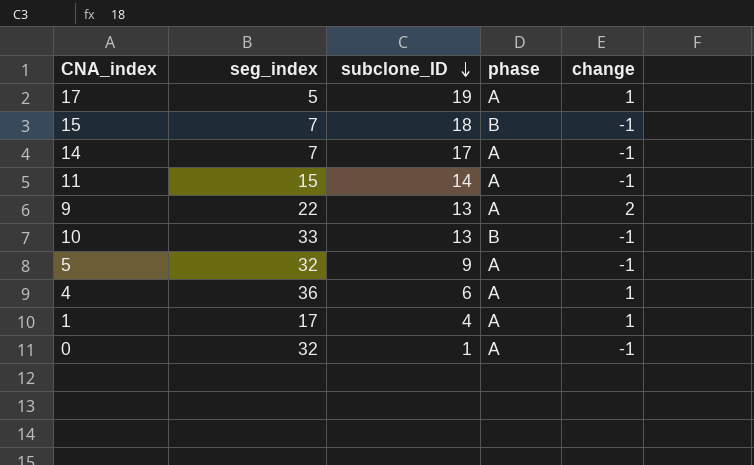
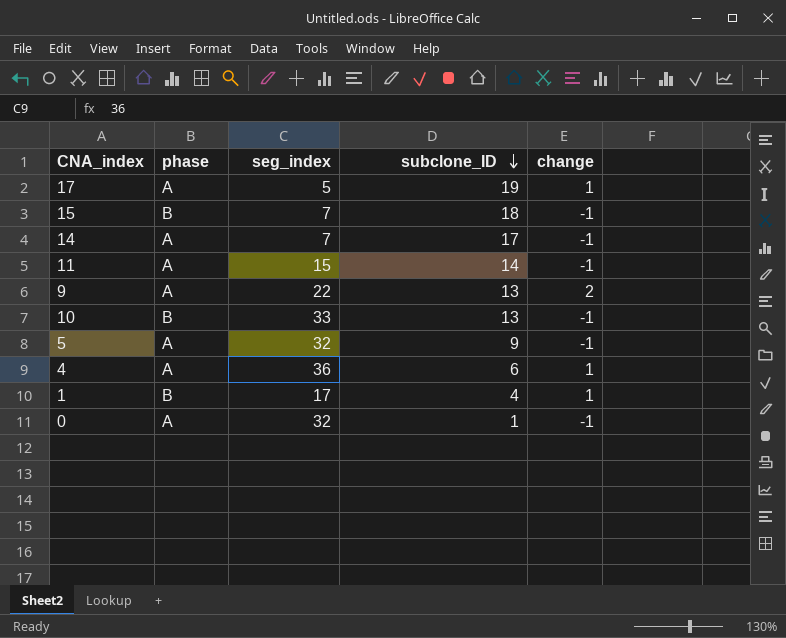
column phase | position: 4 -> 2
1 | phase: A -> B

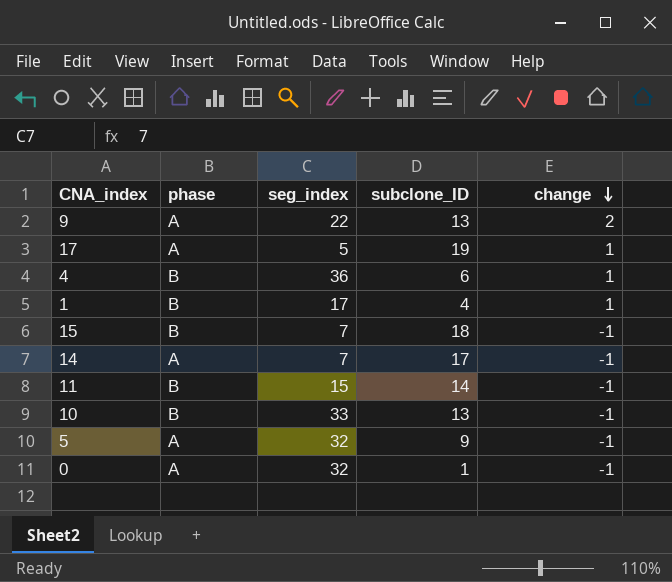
row order: subclone_ID descending -> change descending
4 | phase: A -> B
11 | phase: A -> B

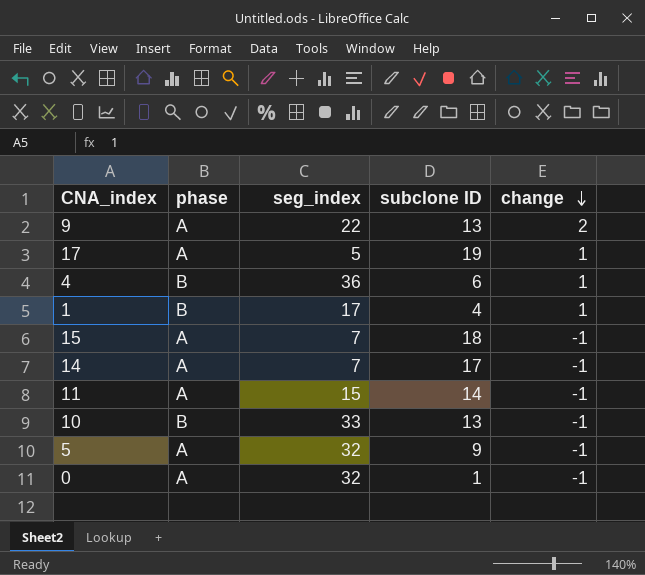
column name: subclone_ID -> subclone ID
15 | phase: B -> A
11 | phase: B -> A

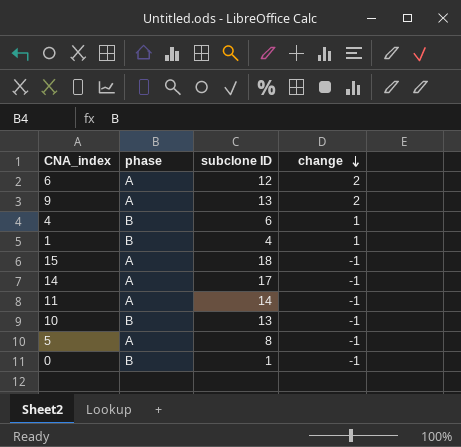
column seg_index | position: 3 -> none
row 17: A | 5 | 19 | 1 -> none
row 6: none -> A | 12 | 2
5 | subclone ID: 9 -> 8
0 | phase: A -> B

